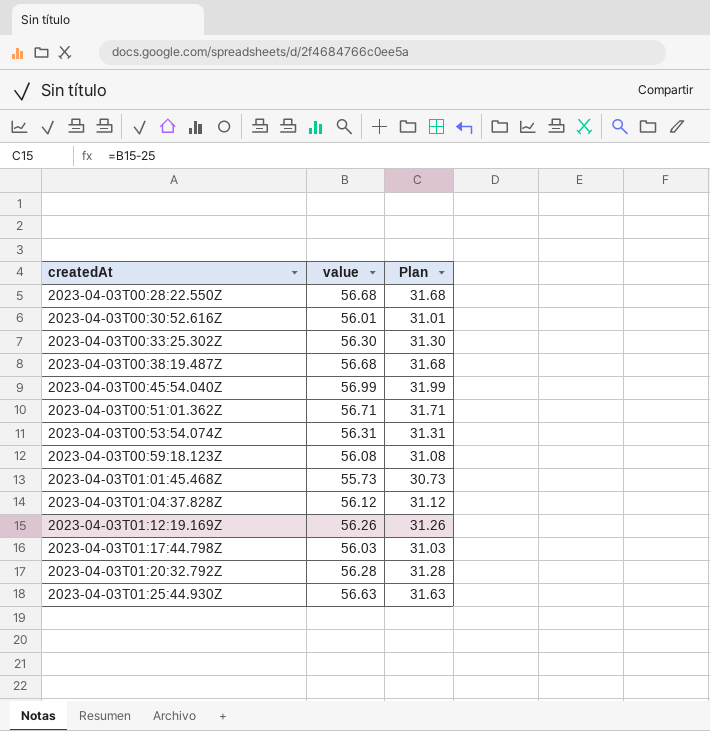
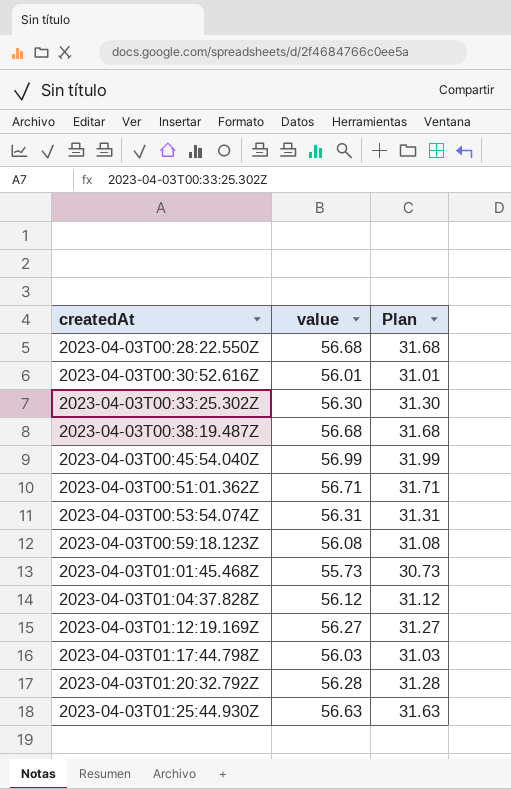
2023-04-03T01:12:19.169Z | value: 56.26 -> 56.27
2023-04-03T01:12:19.169Z | Plan: 31.26 -> 31.27

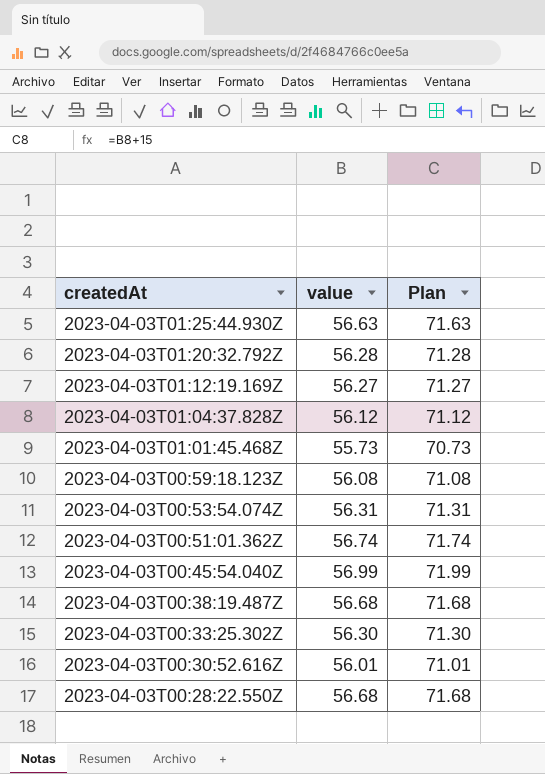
row order: createdAt ascending -> createdAt descending
column Plan | formula: [value] - 25 -> [value] + 15
row 2023-04-03T01:17:44.798Z: 56.03 | 31.03 -> none
2023-04-03T00:51:01.362Z | value: 56.71 -> 56.74

